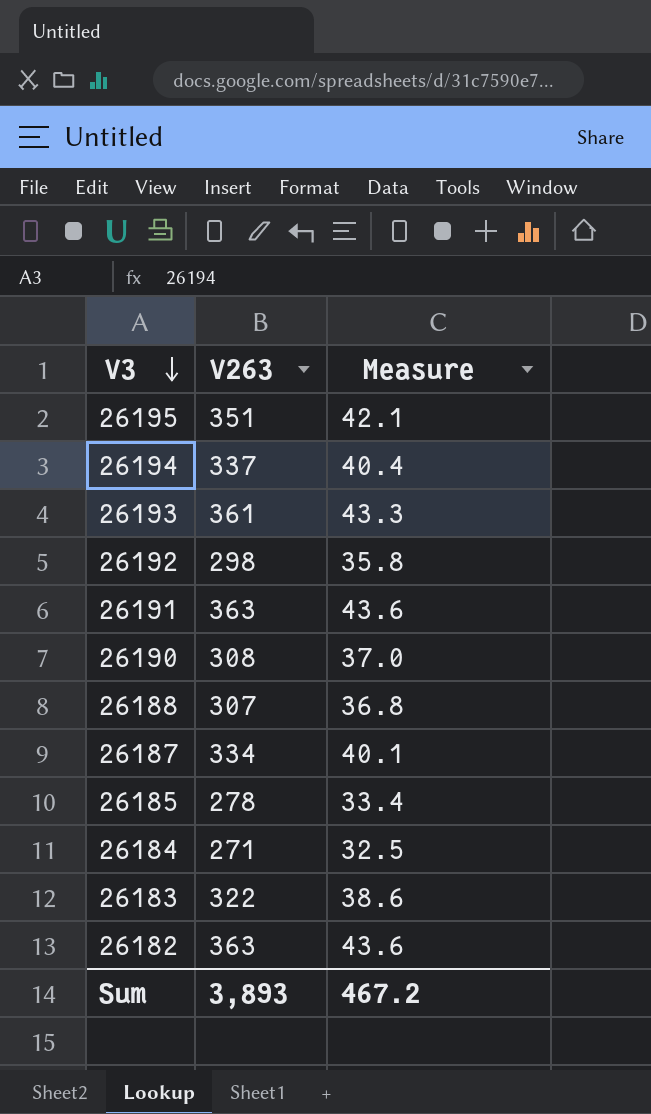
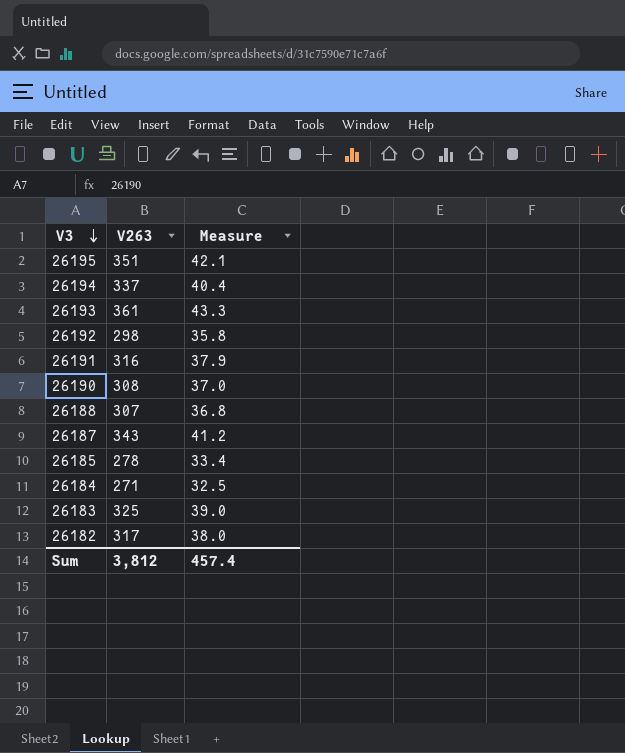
26191 | V263: 363 -> 316
26191 | Measure: 43.6 -> 37.9
26187 | V263: 334 -> 343
26187 | Measure: 40.1 -> 41.2
26183 | V263: 322 -> 325
26183 | Measure: 38.6 -> 39.0
26182 | V263: 363 -> 317
26182 | Measure: 43.6 -> 38.0
Sum | V263: 3,893 -> 3,812
Sum | Measure: 467.2 -> 457.4

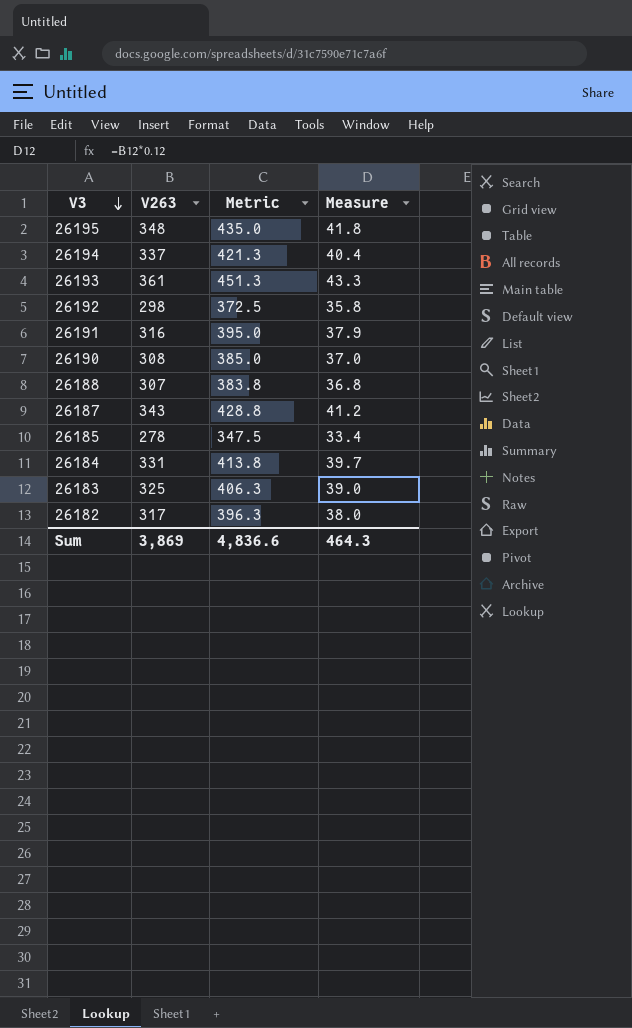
column Metric | formula: none -> [V263] * 1.25
26195 | V263: 351 -> 348
26195 | Measure: 42.1 -> 41.8
26184 | V263: 271 -> 331
26184 | Measure: 32.5 -> 39.7
Sum | V263: 3,812 -> 3,869
Sum | Measure: 457.4 -> 464.3

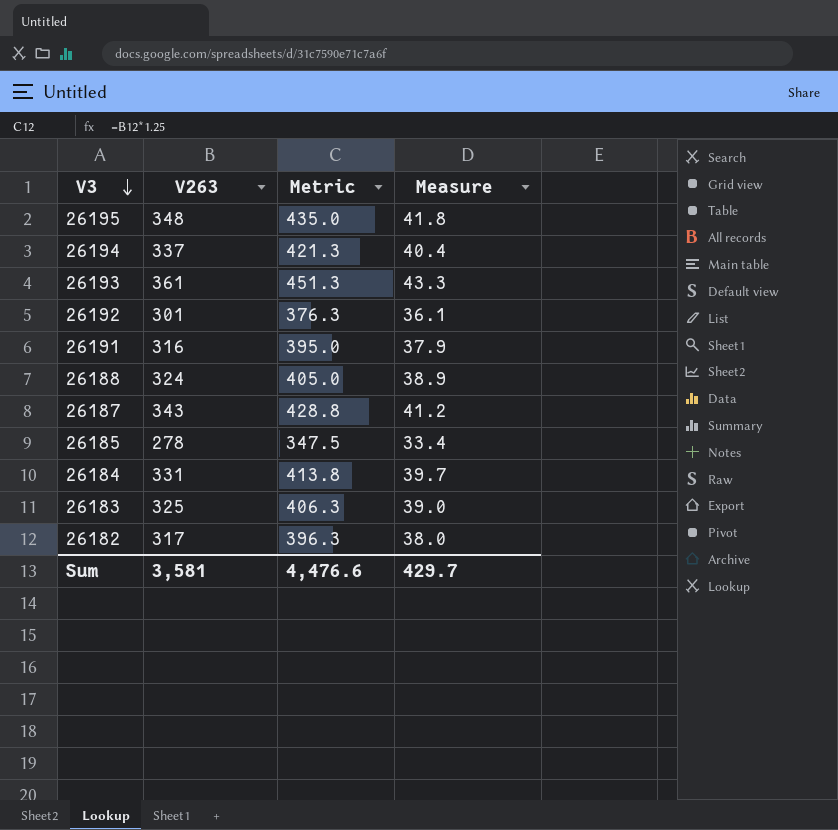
row 26190: 308 | 385.0 | 37.0 -> none
26192 | V263: 298 -> 301
26192 | Metric: 372.5 -> 376.3
26192 | Measure: 35.8 -> 36.1
26188 | V263: 307 -> 324
26188 | Metric: 383.8 -> 405.0
26188 | Measure: 36.8 -> 38.9
Sum | V263: 3,869 -> 3,581
Sum | Metric: 4,836.6 -> 4,476.6
Sum | Measure: 464.3 -> 429.7

